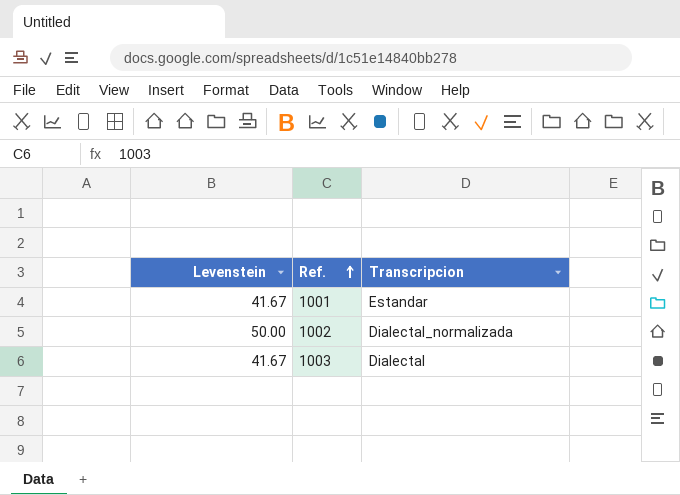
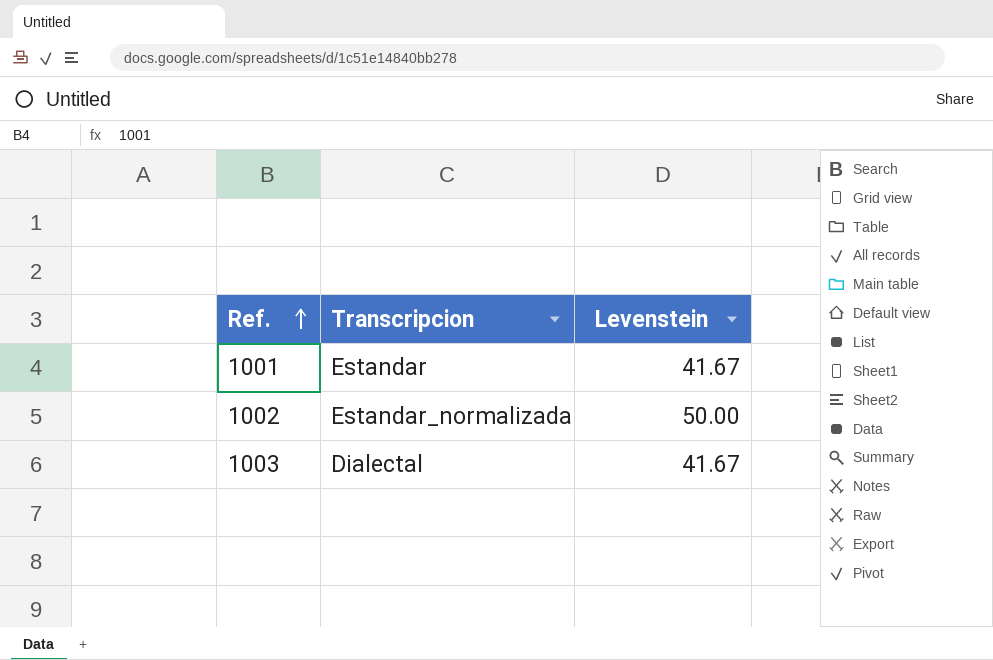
column Levenstein | position: 1 -> 3
1002 | Transcripcion: Dialectal_normalizada -> Estandar_normalizada

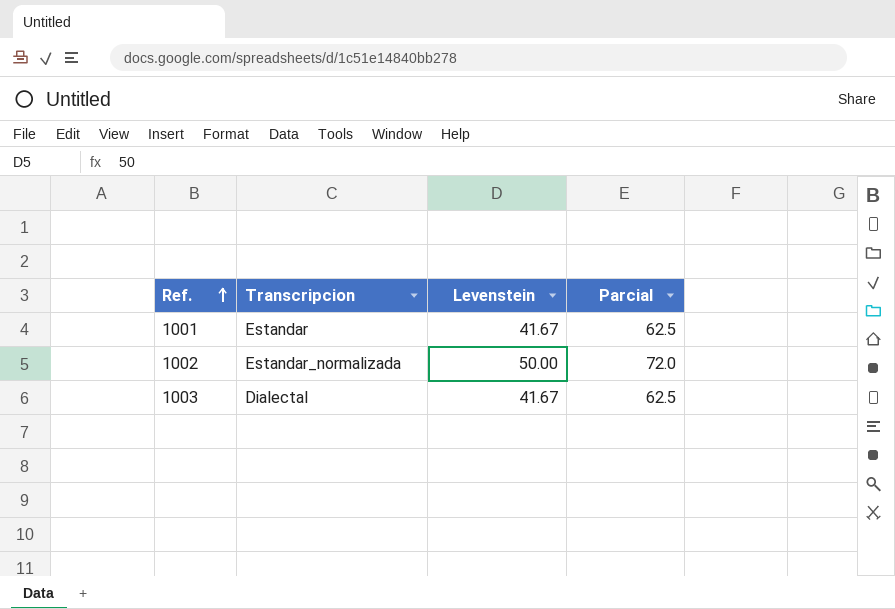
column Parcial | position: none -> 4

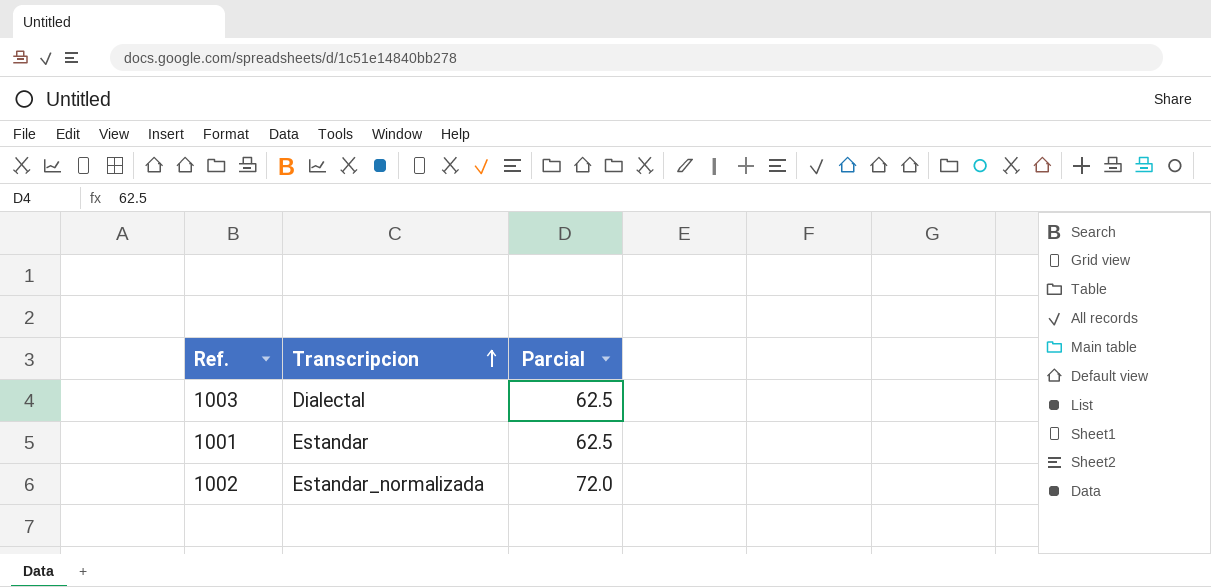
row order: Ref. ascending -> Transcripcion ascending
column Levenstein | position: 3 -> none

